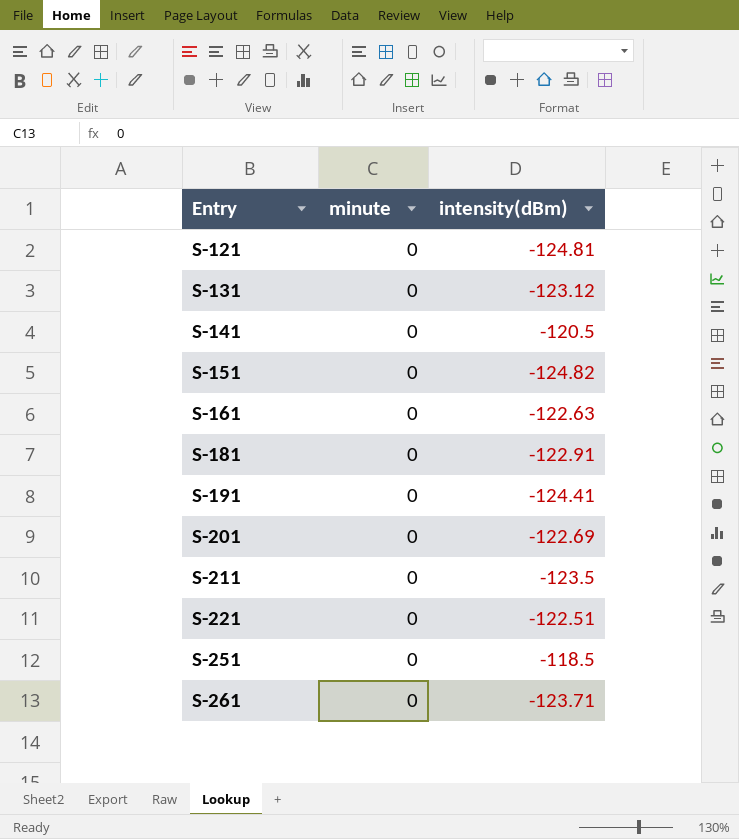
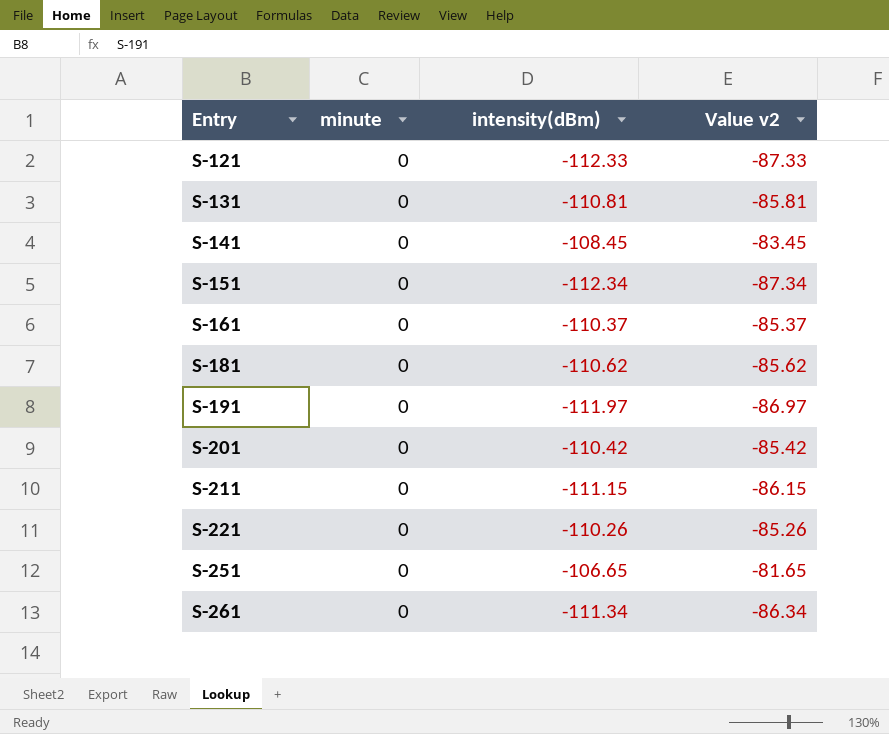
column Value v2 | formula: none -> [intensity(dBm)] + 25
S-121 | intensity(dBm): -124.81 -> -112.33
S-131 | intensity(dBm): -123.12 -> -110.81
S-141 | intensity(dBm): -120.5 -> -108.45
S-151 | intensity(dBm): -124.82 -> -112.34
S-161 | intensity(dBm): -122.63 -> -110.37
S-181 | intensity(dBm): -122.91 -> -110.62
S-191 | intensity(dBm): -124.41 -> -111.97
S-201 | intensity(dBm): -122.69 -> -110.42
S-211 | intensity(dBm): -123.5 -> -111.15
S-221 | intensity(dBm): -122.51 -> -110.26
S-251 | intensity(dBm): -118.5 -> -106.65
S-261 | intensity(dBm): -123.71 -> -111.34

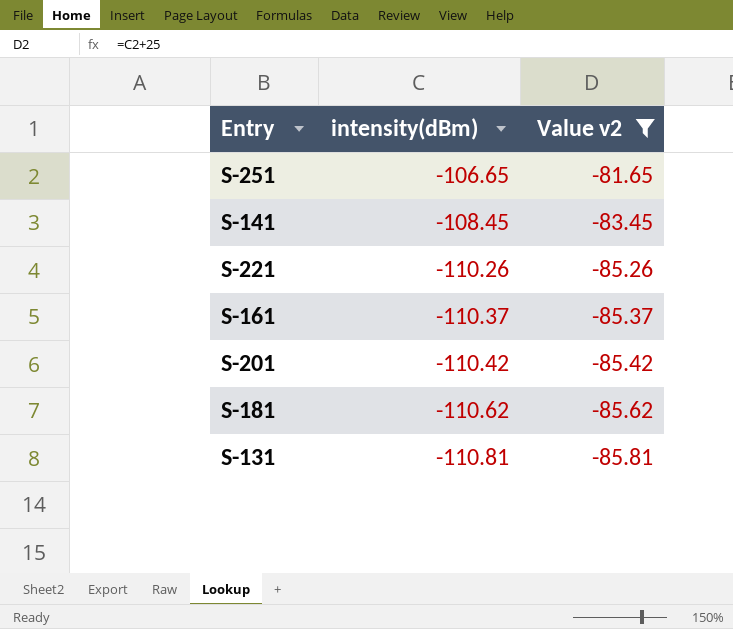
filter: none -> Value v2 >= -85.81
row order: Entry ascending -> intensity(dBm) descending
column minute | position: 2 -> none

